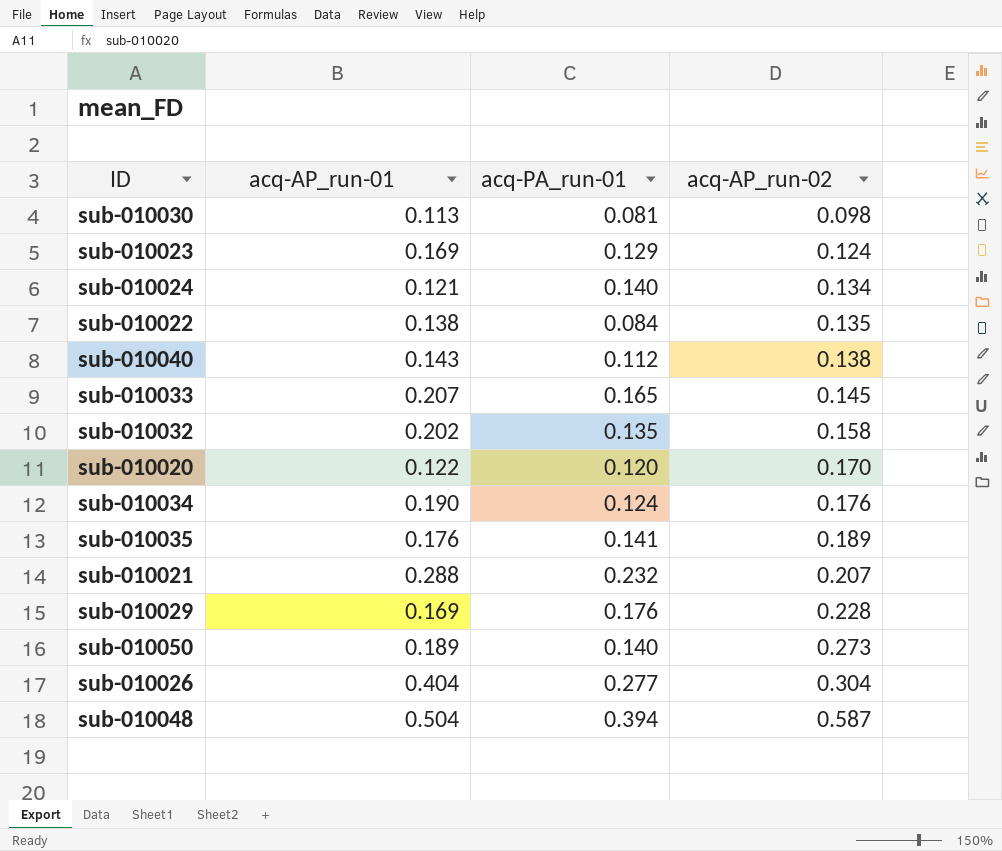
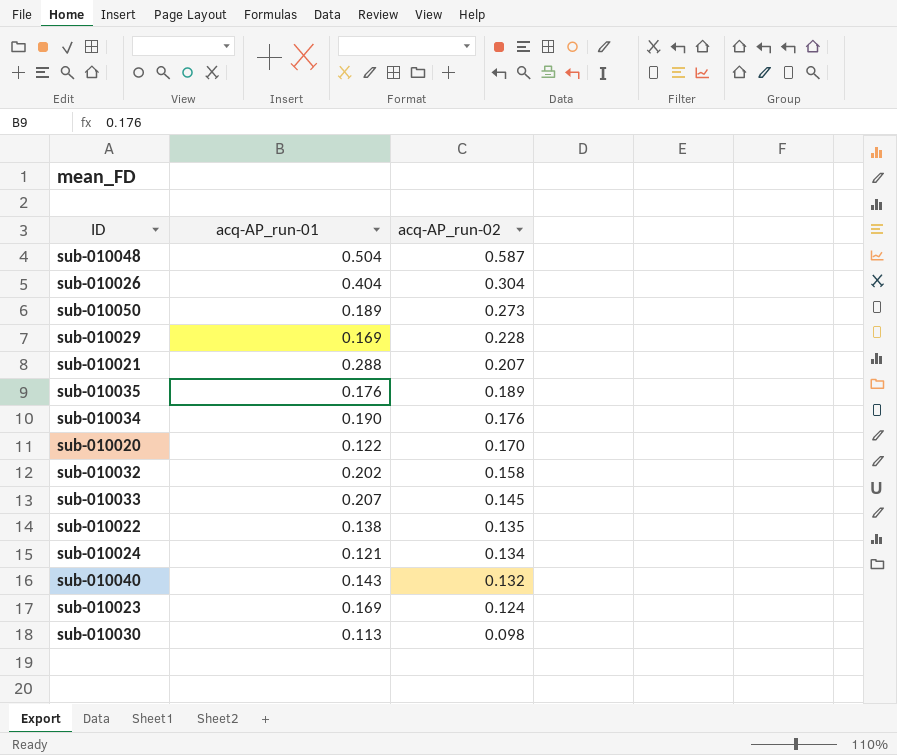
row order: acq-AP_run-02 ascending -> acq-AP_run-02 descending
column acq-PA_run-01 | position: 3 -> none
sub-010040 | acq-AP_run-02: 0.138 -> 0.132

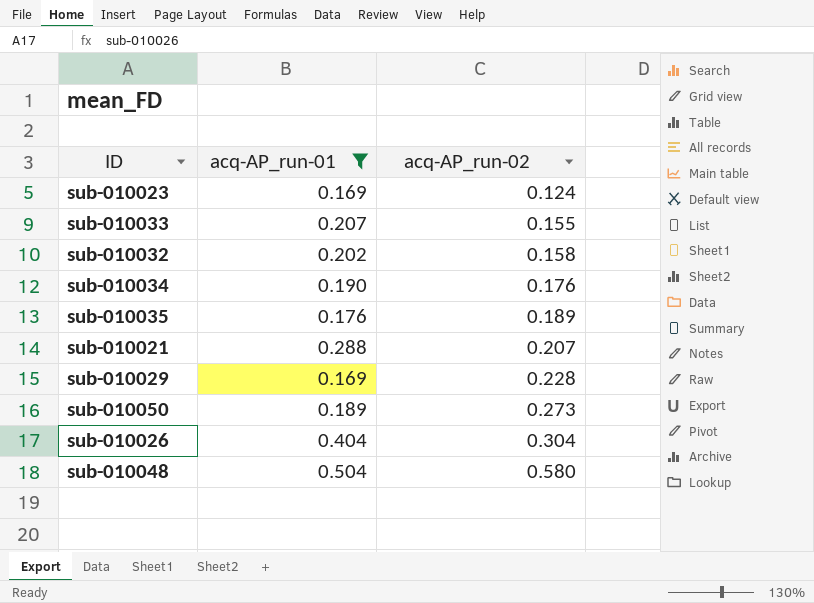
filter: none -> acq-AP_run-01 >= 0.169
row order: acq-AP_run-02 descending -> acq-AP_run-02 ascending
sub-010033 | acq-AP_run-02: 0.145 -> 0.155
sub-010048 | acq-AP_run-02: 0.587 -> 0.580

